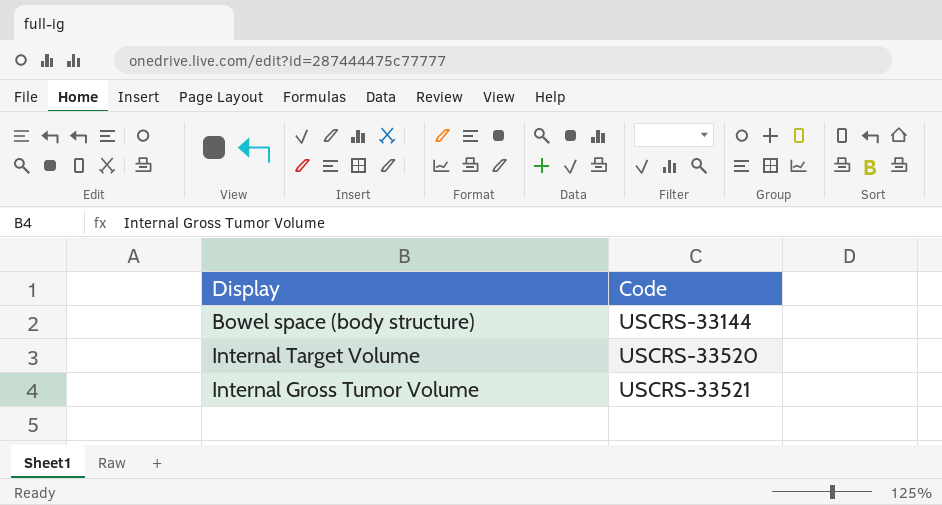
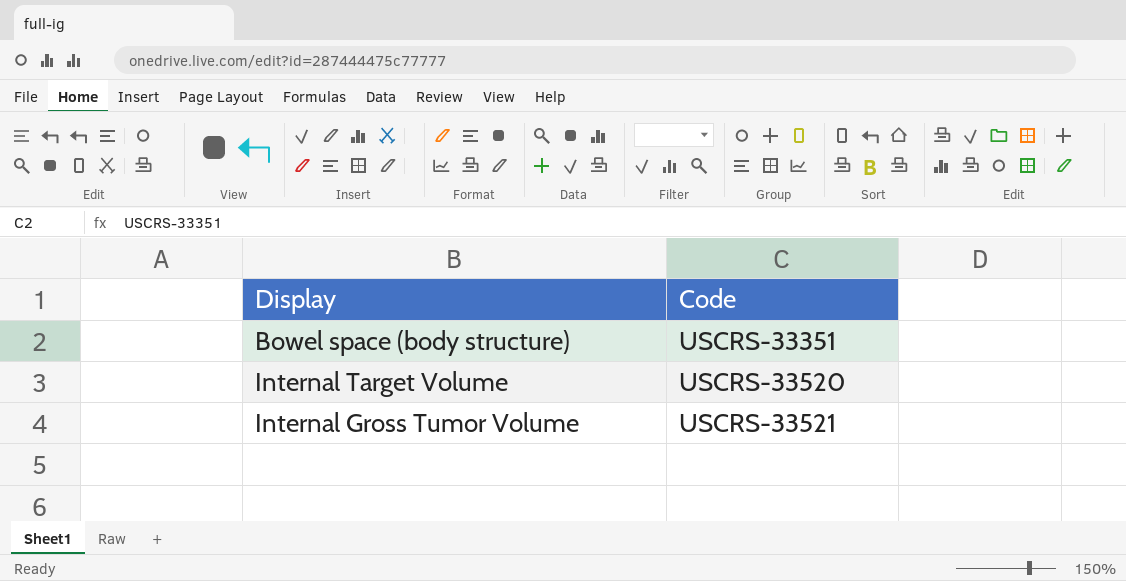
Bowel space (body structure) | Code: USCRS-33144 -> USCRS-33351

